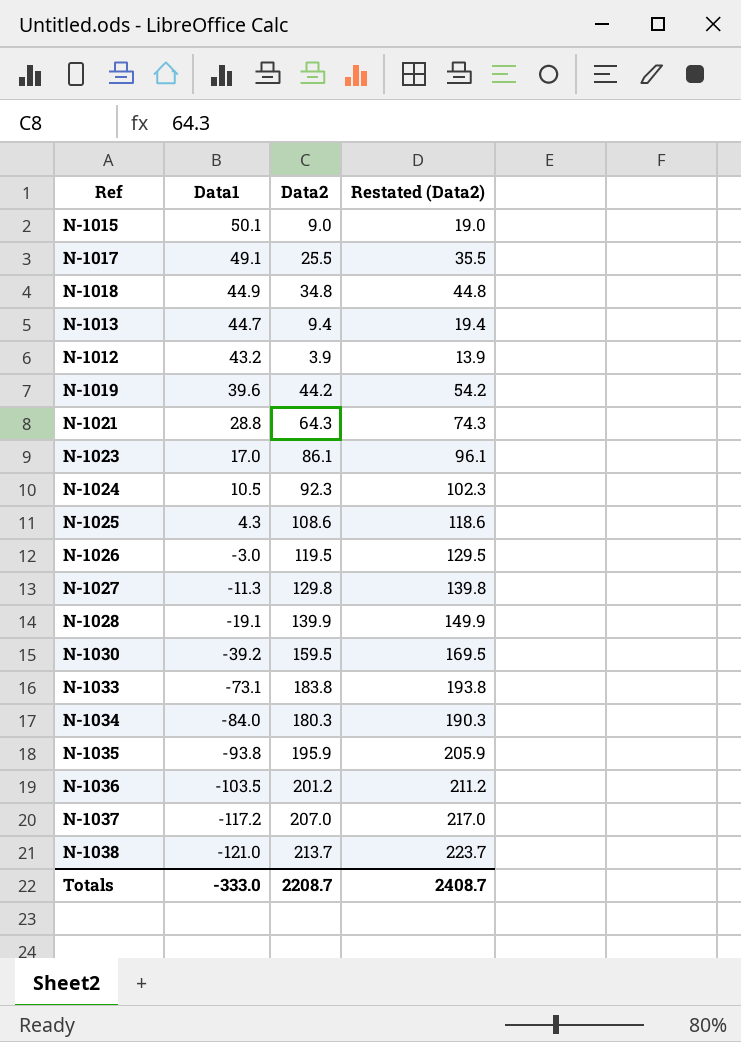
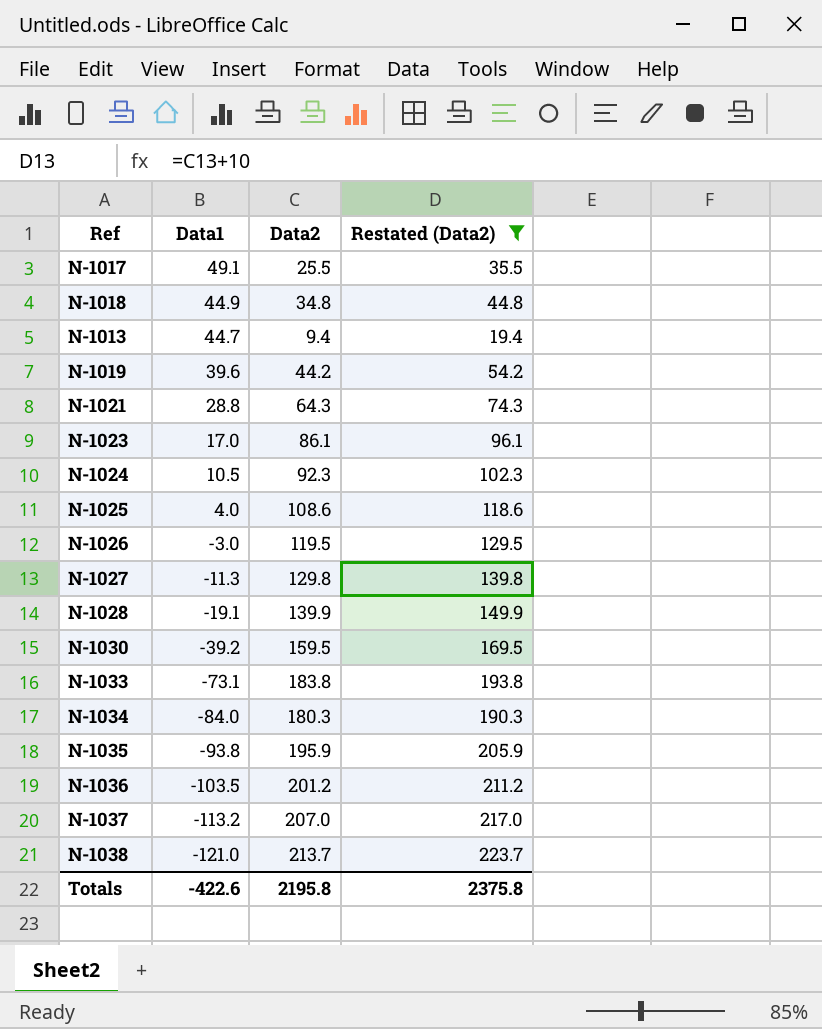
filter: none -> Restated (Data2) >= 19.4
N-1025 | Data1: 4.3 -> 4.0
N-1037 | Data1: -117.2 -> -113.2
Totals | Data1: -333.0 -> -422.6
Totals | Data2: 2208.7 -> 2195.8
Totals | Restated (Data2): 2408.7 -> 2375.8

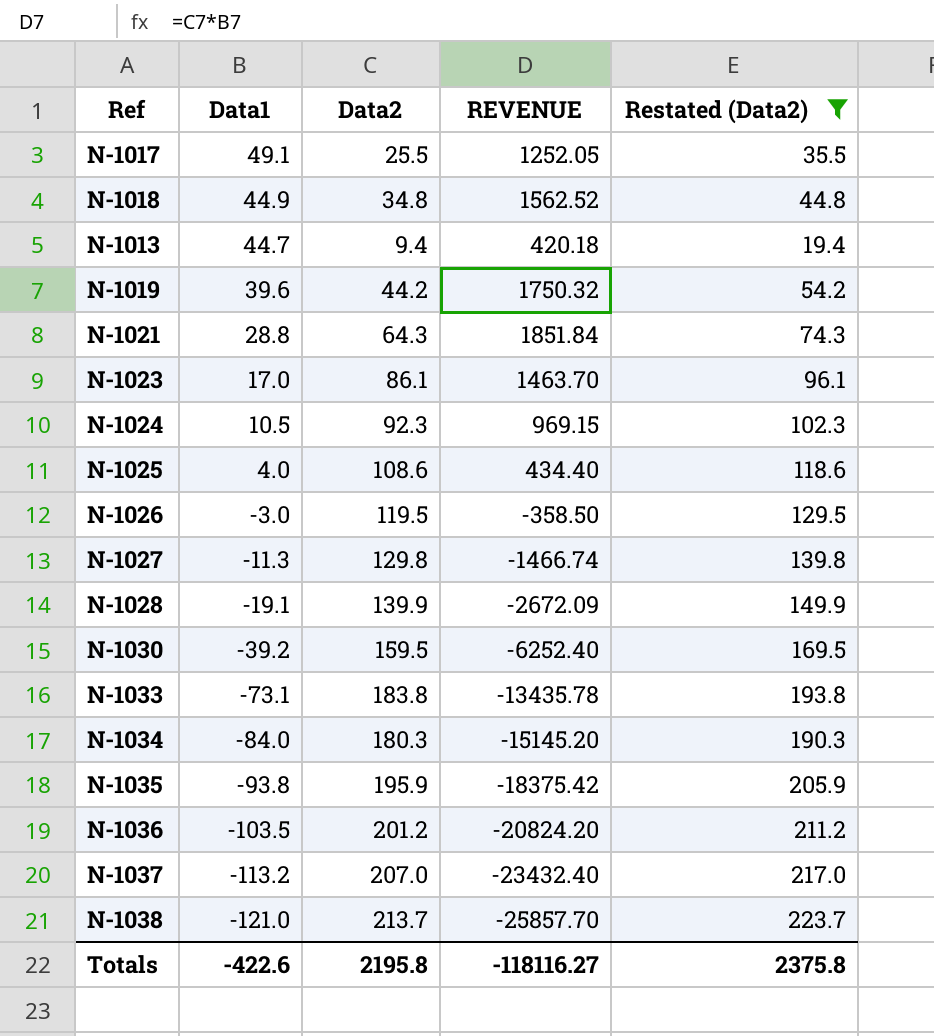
column REVENUE | formula: none -> [Data1] * [Data2]

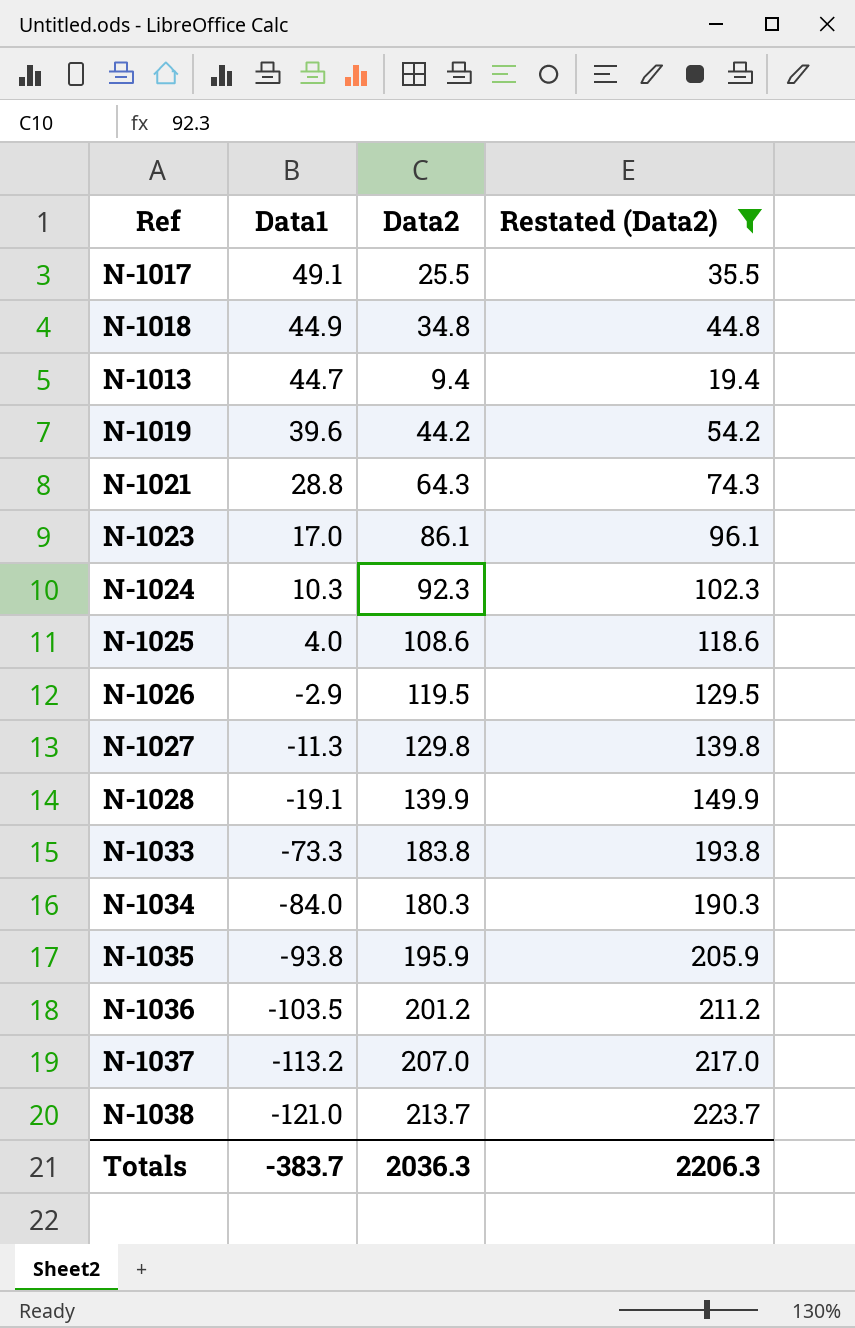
column REVENUE | formula: [Data1] * [Data2] -> none
row N-1030: -39.2 | 159.5 | -6252.40 | 169.5 -> none
N-1024 | Data1: 10.5 -> 10.3
N-1026 | Data1: -3.0 -> -2.9
N-1033 | Data1: -73.1 -> -73.3
Totals | Data1: -422.6 -> -383.7
Totals | Data2: 2195.8 -> 2036.3
Totals | Restated (Data2): 2375.8 -> 2206.3

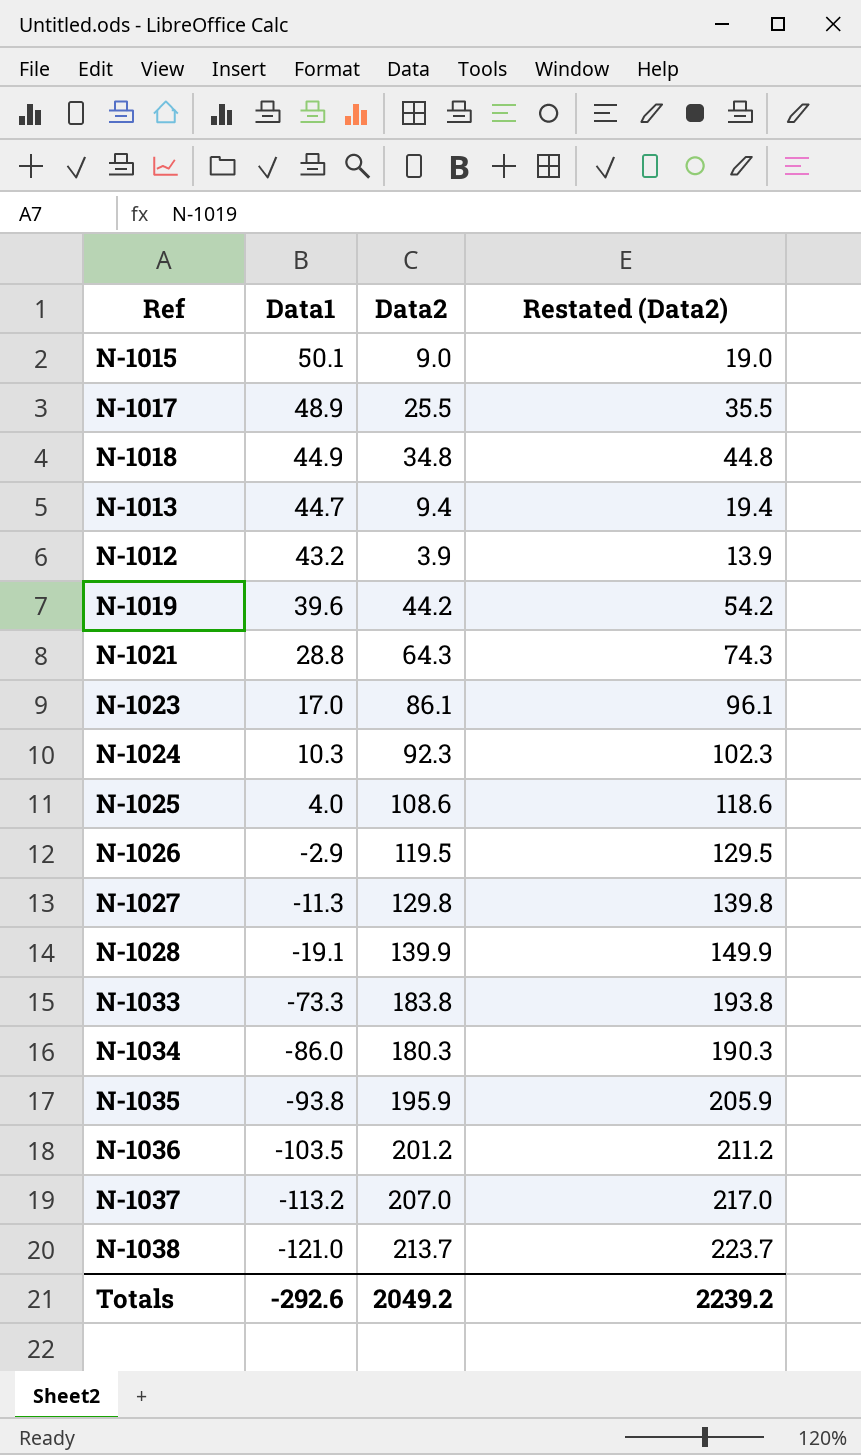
filter: Restated (Data2) >= 19.4 -> none
N-1017 | Data1: 49.1 -> 48.9
N-1034 | Data1: -84.0 -> -86.0
Totals | Data1: -383.7 -> -292.6
Totals | Data2: 2036.3 -> 2049.2
Totals | Restated (Data2): 2206.3 -> 2239.2

